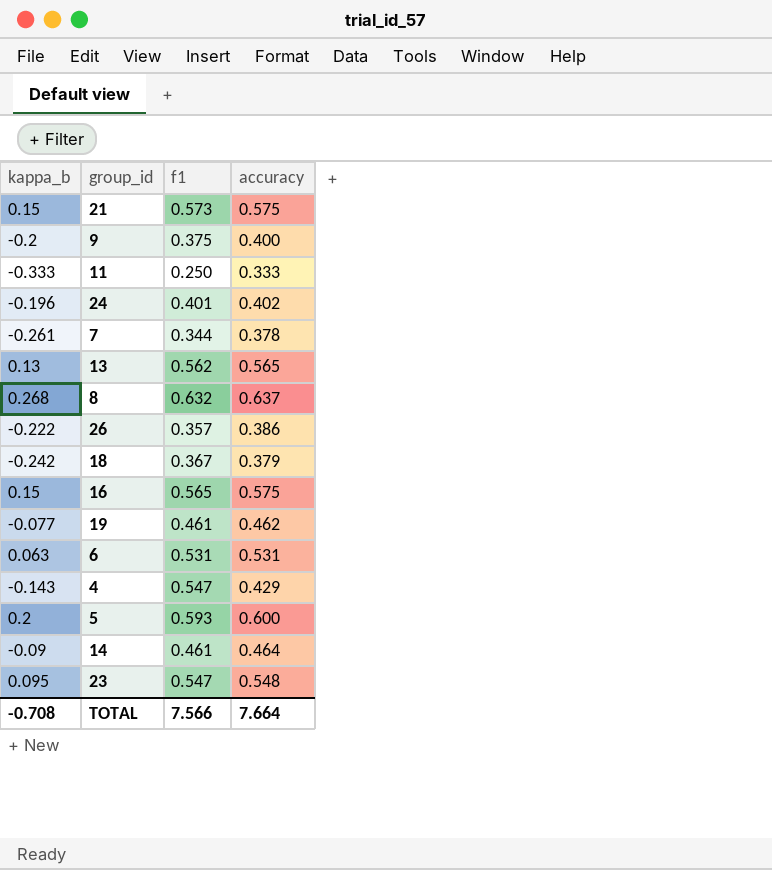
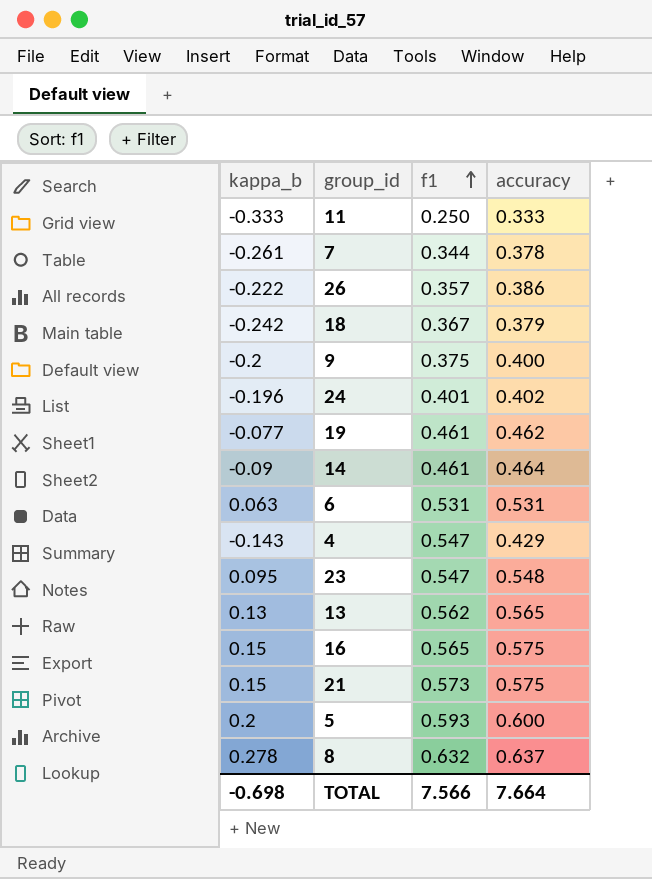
row order: none -> f1 ascending
8 | kappa_b: 0.268 -> 0.278
TOTAL | kappa_b: -0.708 -> -0.698

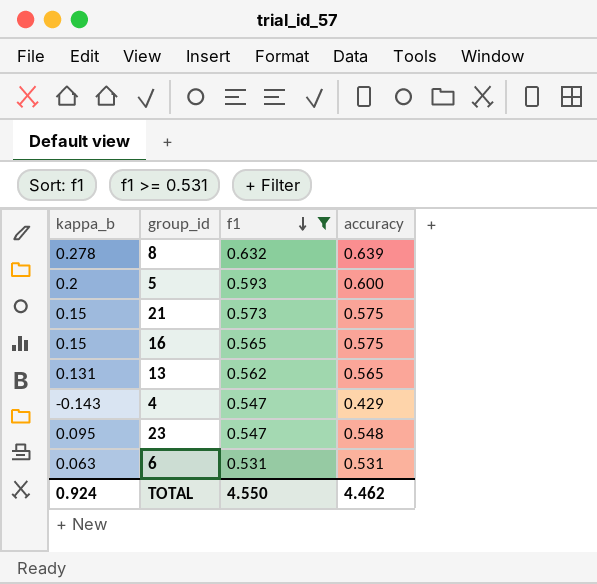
filter: none -> f1 >= 0.531
row order: f1 ascending -> f1 descending
8 | accuracy: 0.637 -> 0.639
13 | kappa_b: 0.13 -> 0.131
TOTAL | kappa_b: -0.698 -> 0.924
TOTAL | f1: 7.566 -> 4.550
TOTAL | accuracy: 7.664 -> 4.462

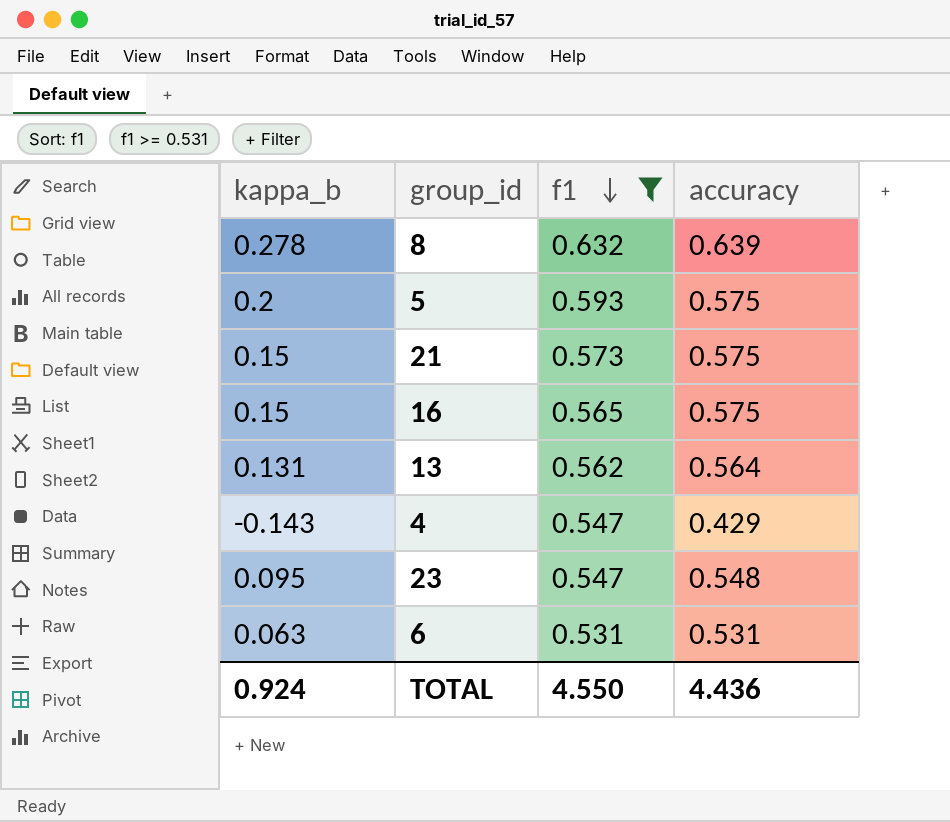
5 | accuracy: 0.600 -> 0.575
13 | accuracy: 0.565 -> 0.564
TOTAL | accuracy: 4.462 -> 4.436

